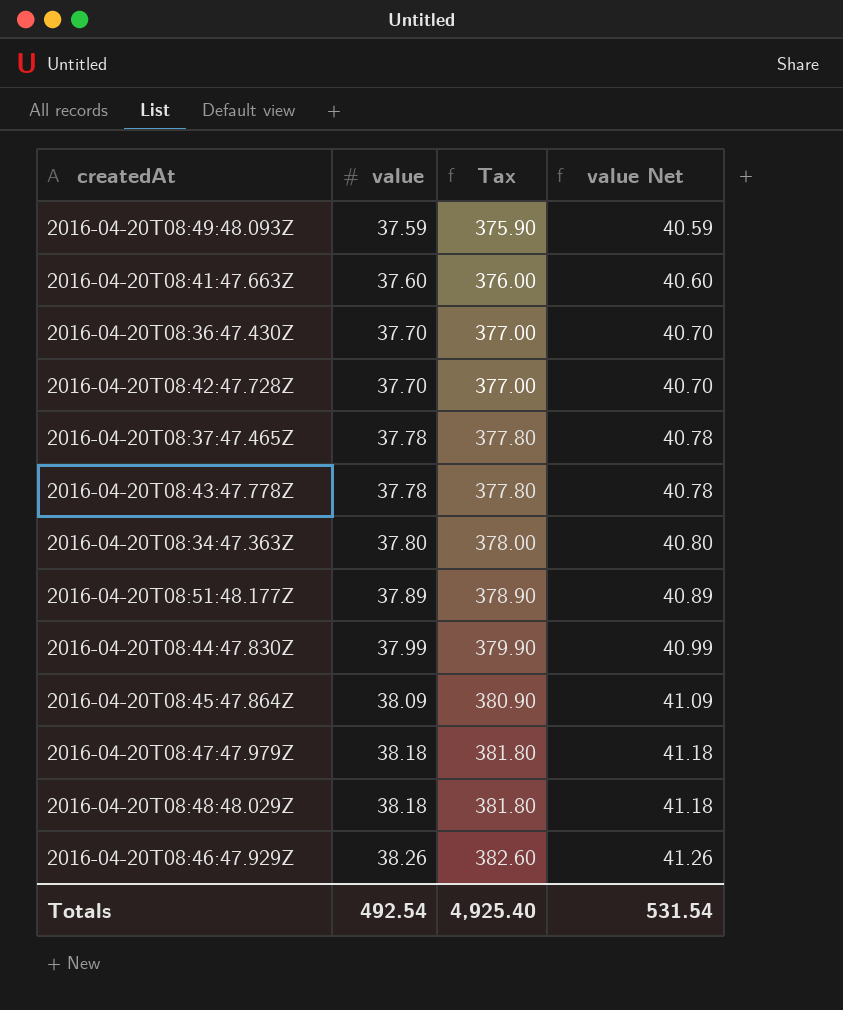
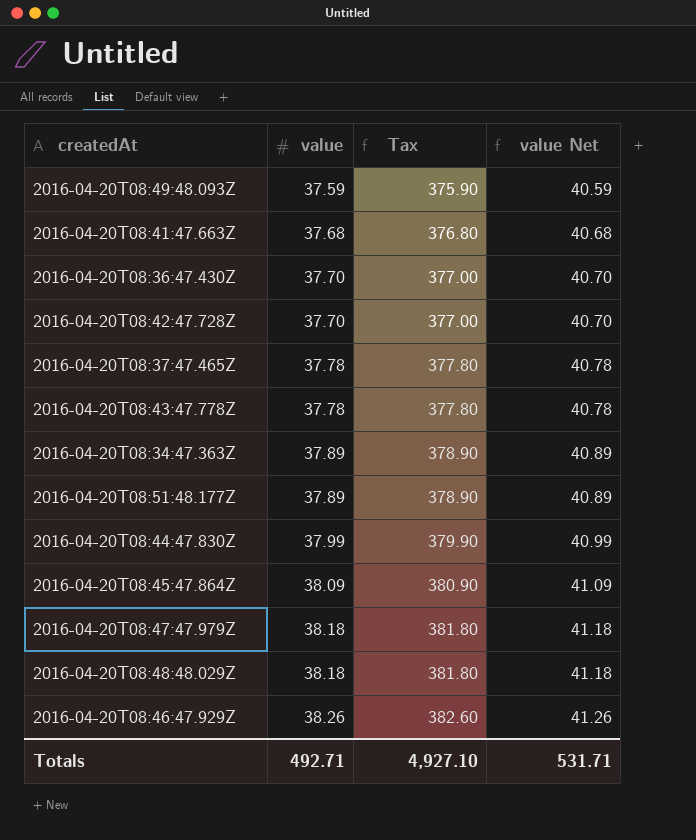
2016-04-20T08:41:47.663Z | value: 37.60 -> 37.68
2016-04-20T08:41:47.663Z | Tax: 376.00 -> 376.80
2016-04-20T08:41:47.663Z | value Net: 40.60 -> 40.68
2016-04-20T08:34:47.363Z | value: 37.80 -> 37.89
2016-04-20T08:34:47.363Z | Tax: 378.00 -> 378.90
2016-04-20T08:34:47.363Z | value Net: 40.80 -> 40.89
Totals | value: 492.54 -> 492.71
Totals | Tax: 4,925.40 -> 4,927.10
Totals | value Net: 531.54 -> 531.71

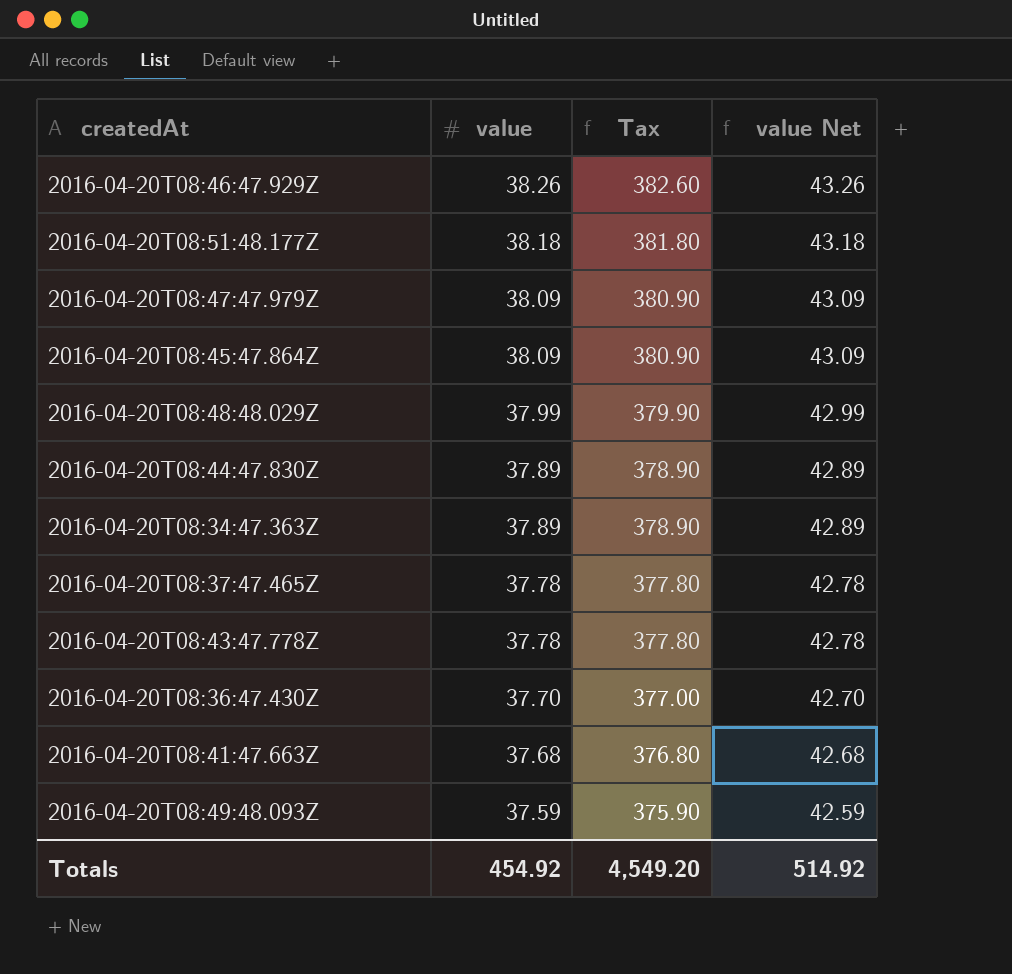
row order: value ascending -> value descending
column value Net | formula: [value] + 3 -> [value] + 5
row 2016-04-20T08:42:47.728Z: 37.70 | 377.00 | 40.70 -> none
2016-04-20T08:51:48.177Z | value: 37.89 -> 38.18
2016-04-20T08:51:48.177Z | Tax: 378.90 -> 381.80
2016-04-20T08:47:47.979Z | value: 38.18 -> 38.09
2016-04-20T08:47:47.979Z | Tax: 381.80 -> 380.90
2016-04-20T08:48:48.029Z | value: 38.18 -> 37.99
2016-04-20T08:48:48.029Z | Tax: 381.80 -> 379.90
2016-04-20T08:44:47.830Z | value: 37.99 -> 37.89
2016-04-20T08:44:47.830Z | Tax: 379.90 -> 378.90
Totals | value: 492.71 -> 454.92
Totals | Tax: 4,927.10 -> 4,549.20
Totals | value Net: 531.71 -> 514.92

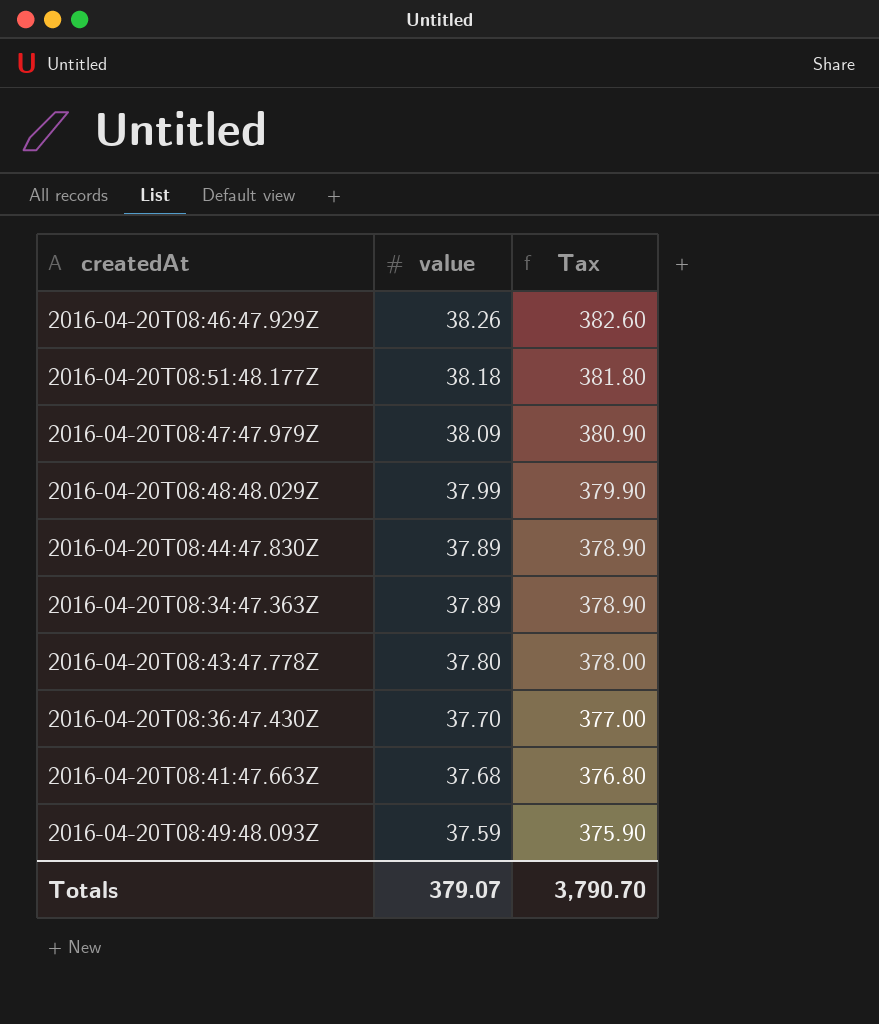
column value Net | formula: [value] + 5 -> none
row 2016-04-20T08:45:47.864Z: 38.09 | 380.90 | 43.09 -> none
row 2016-04-20T08:37:47.465Z: 37.78 | 377.80 | 42.78 -> none
2016-04-20T08:43:47.778Z | value: 37.78 -> 37.80
2016-04-20T08:43:47.778Z | Tax: 377.80 -> 378.00
Totals | value: 454.92 -> 379.07
Totals | Tax: 4,549.20 -> 3,790.70

